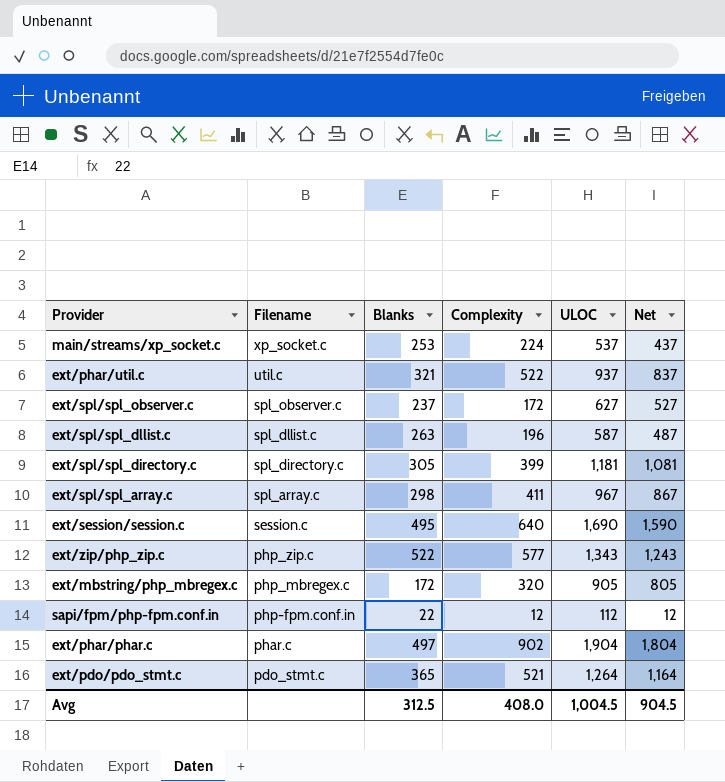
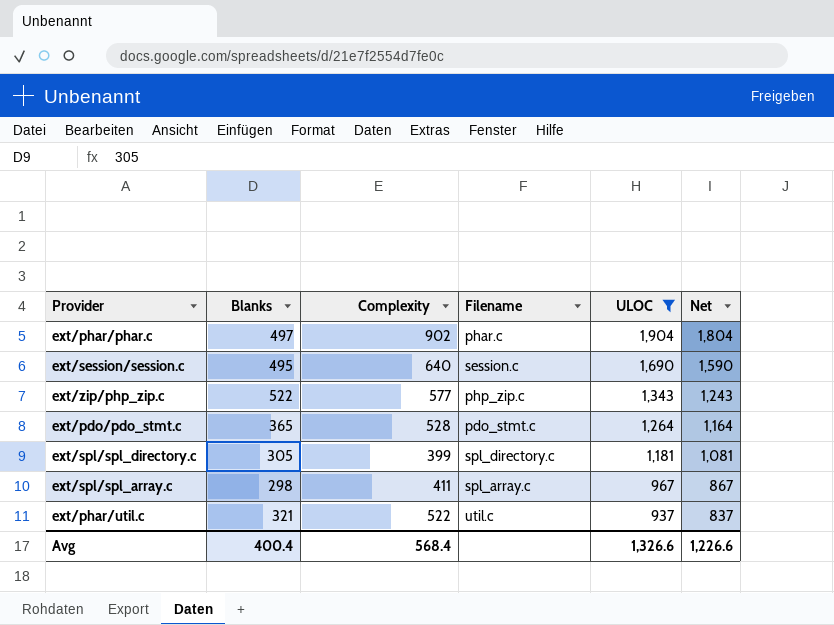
filter: none -> ULOC >= 937
row order: Filename descending -> ULOC descending
column Filename | position: 2 -> 4
ext/pdo/pdo_stmt.c | Complexity: 521 -> 528
Avg | Blanks: 312.5 -> 400.4
Avg | Complexity: 408.0 -> 568.4
Avg | ULOC: 1,004.5 -> 1,326.6
Avg | Net: 904.5 -> 1,226.6

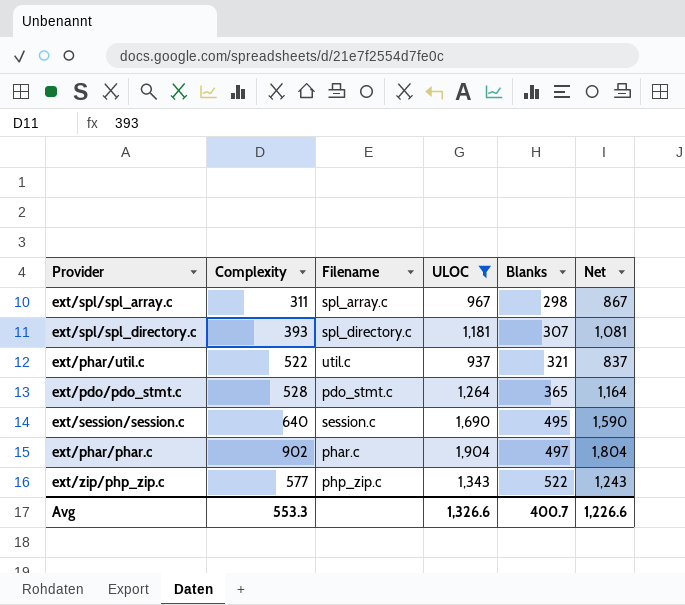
row order: ULOC descending -> Blanks ascending
column Blanks | position: 2 -> 5
ext/spl/spl_array.c | Complexity: 411 -> 311
ext/spl/spl_directory.c | Complexity: 399 -> 393
ext/spl/spl_directory.c | Blanks: 305 -> 307
Avg | Complexity: 568.4 -> 553.3
Avg | Blanks: 400.4 -> 400.7

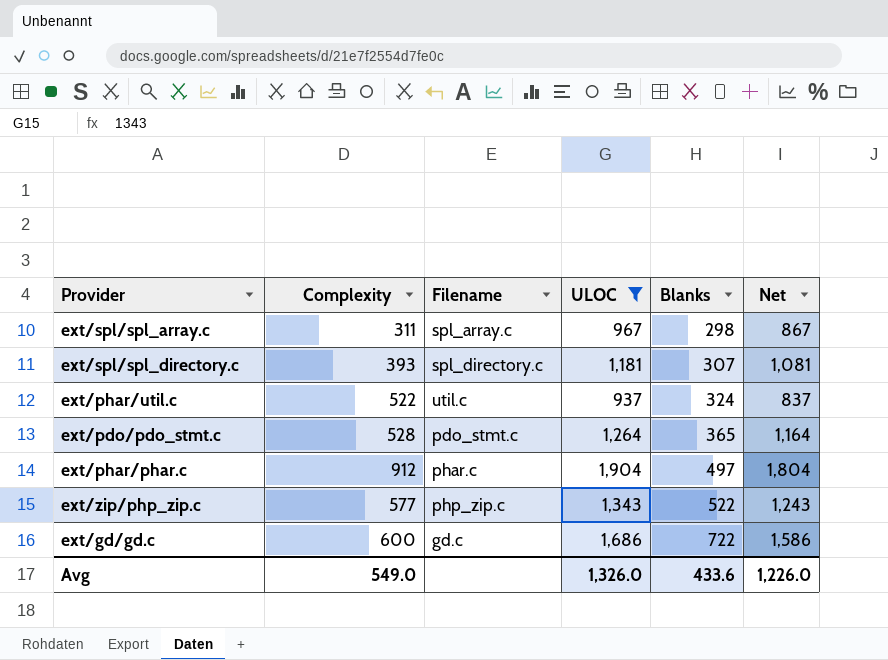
row ext/session/session.c: 640 | session.c | 1,690 | 495 | 1,590 -> none
ext/phar/util.c | Blanks: 321 -> 324
ext/phar/phar.c | Complexity: 902 -> 912
row ext/gd/gd.c: none -> 600 | gd.c | 1,686 | 722 | 1,586
Avg | Complexity: 553.3 -> 549.0
Avg | ULOC: 1,326.6 -> 1,326.0
Avg | Blanks: 400.7 -> 433.6
Avg | Net: 1,226.6 -> 1,226.0

